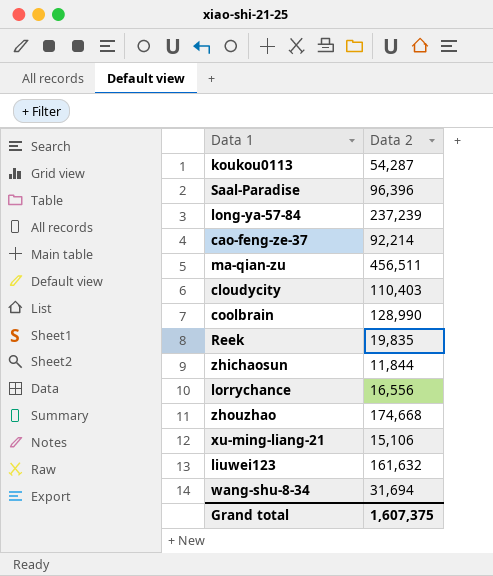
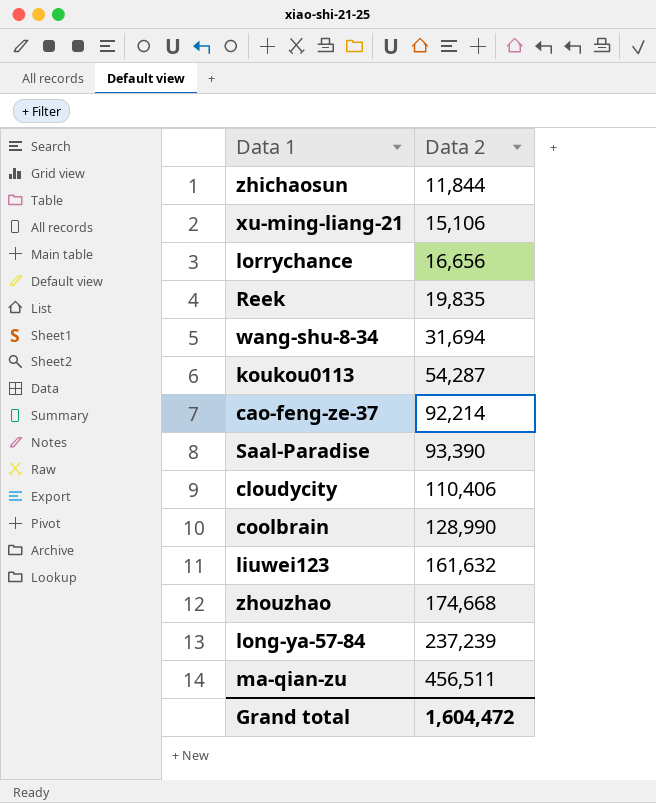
row order: none -> Data 2 ascending
lorrychance | Data 2: 16,556 -> 16,656
Saal-Paradise | Data 2: 96,396 -> 93,390
cloudycity | Data 2: 110,403 -> 110,406
Grand total | Data 2: 1,607,375 -> 1,604,472

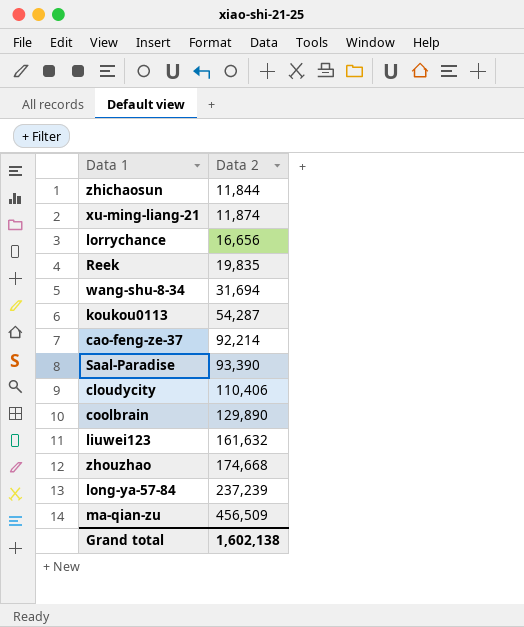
xu-ming-liang-21 | Data 2: 15,106 -> 11,874
coolbrain | Data 2: 128,990 -> 129,890
ma-qian-zu | Data 2: 456,511 -> 456,509
Grand total | Data 2: 1,604,472 -> 1,602,138

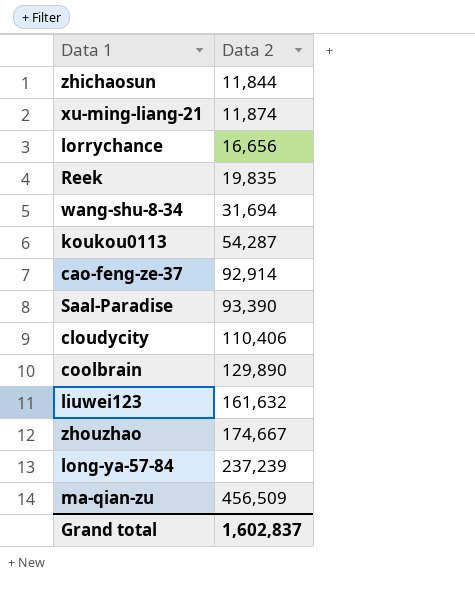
cao-feng-ze-37 | Data 2: 92,214 -> 92,914
zhouzhao | Data 2: 174,668 -> 174,667
Grand total | Data 2: 1,602,138 -> 1,602,837

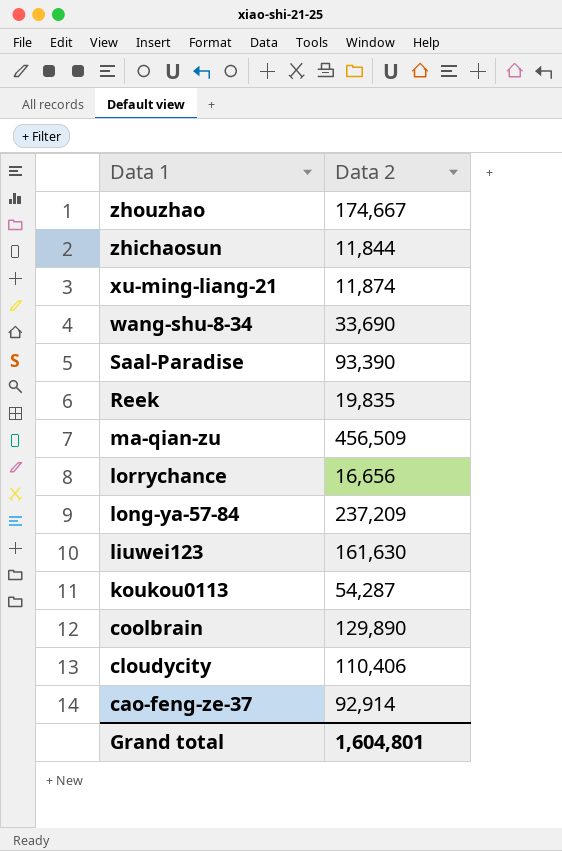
row order: Data 2 ascending -> Data 1 descending
wang-shu-8-34 | Data 2: 31,694 -> 33,690
long-ya-57-84 | Data 2: 237,239 -> 237,209
liuwei123 | Data 2: 161,632 -> 161,630
Grand total | Data 2: 1,602,837 -> 1,604,801

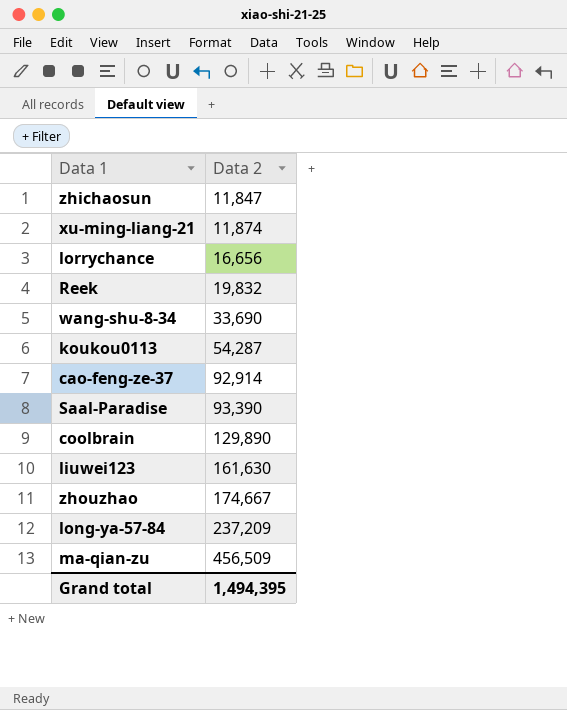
row order: Data 1 descending -> Data 2 ascending
row cloudycity: 110,406 -> none
zhichaosun | Data 2: 11,844 -> 11,847
Reek | Data 2: 19,835 -> 19,832
Grand total | Data 2: 1,604,801 -> 1,494,395

